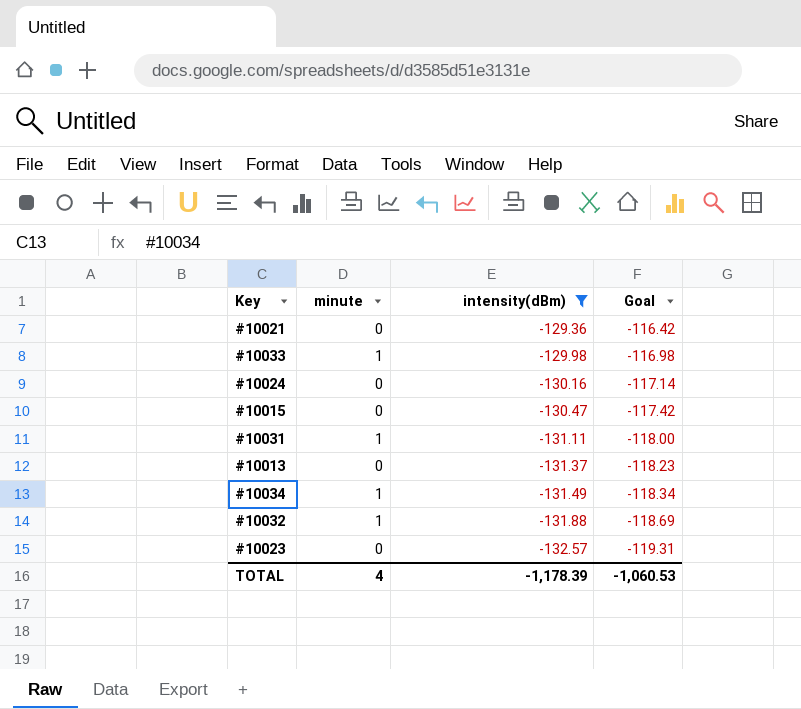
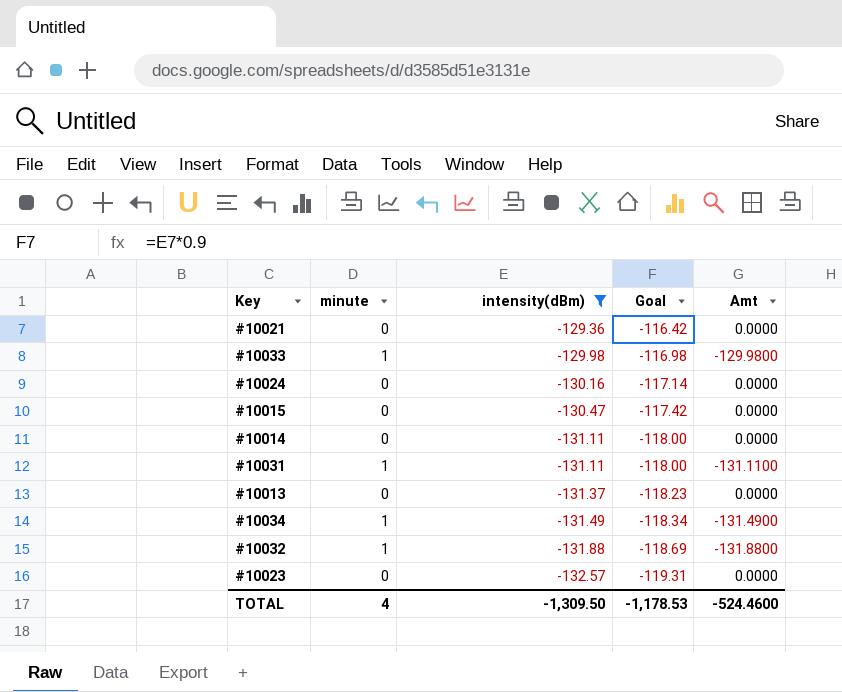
column Amt | formula: none -> [minute] * [intensity(dBm)]
row #10014: none -> 0 | -131.11 | -118.00 | 0.0000
TOTAL | intensity(dBm): -1,178.39 -> -1,309.50
TOTAL | Goal: -1,060.53 -> -1,178.53

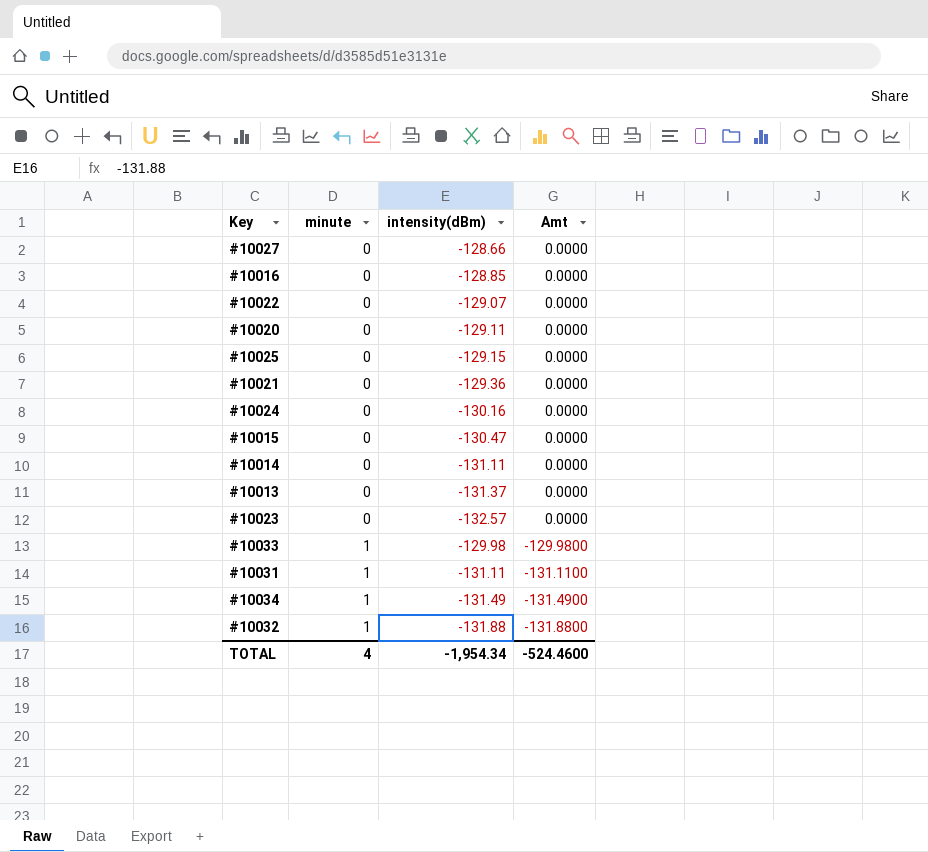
filter: intensity(dBm) <= -129.36 -> none
row order: intensity(dBm) descending -> minute ascending
column Goal | formula: [intensity(dBm)] * 0.9 -> none
TOTAL | intensity(dBm): -1,309.50 -> -1,954.34

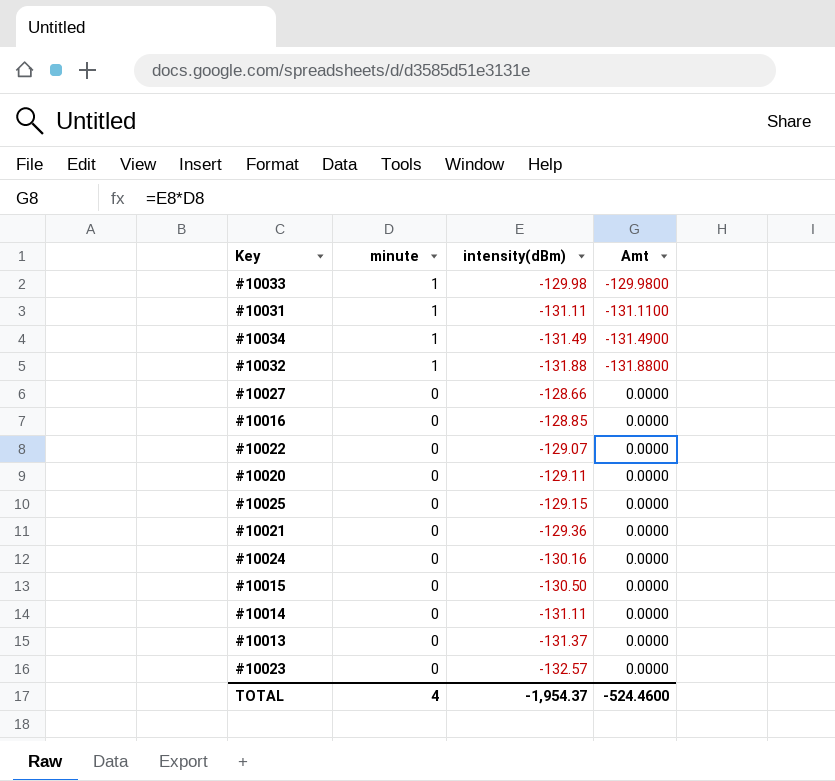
row order: minute ascending -> minute descending
#10015 | intensity(dBm): -130.47 -> -130.50
TOTAL | intensity(dBm): -1,954.34 -> -1,954.37

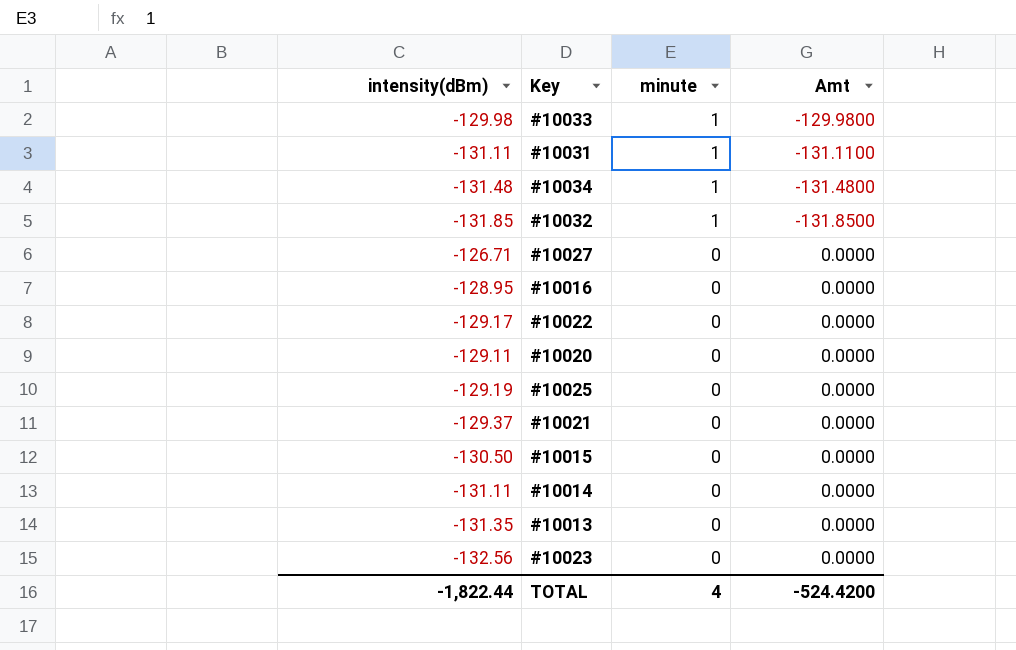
column intensity(dBm) | position: 3 -> 1
row #10024: 0 | -130.16 | 0.0000 -> none
#10034 | intensity(dBm): -131.49 -> -131.48
#10034 | Amt: -131.4900 -> -131.4800
#10032 | intensity(dBm): -131.88 -> -131.85
#10032 | Amt: -131.8800 -> -131.8500
#10027 | intensity(dBm): -128.66 -> -126.71
#10016 | intensity(dBm): -128.85 -> -128.95
#10022 | intensity(dBm): -129.07 -> -129.17
#10025 | intensity(dBm): -129.15 -> -129.19
#10021 | intensity(dBm): -129.36 -> -129.37
#10013 | intensity(dBm): -131.37 -> -131.35
#10023 | intensity(dBm): -132.57 -> -132.56
TOTAL | intensity(dBm): -1,954.37 -> -1,822.44
TOTAL | Amt: -524.4600 -> -524.4200

